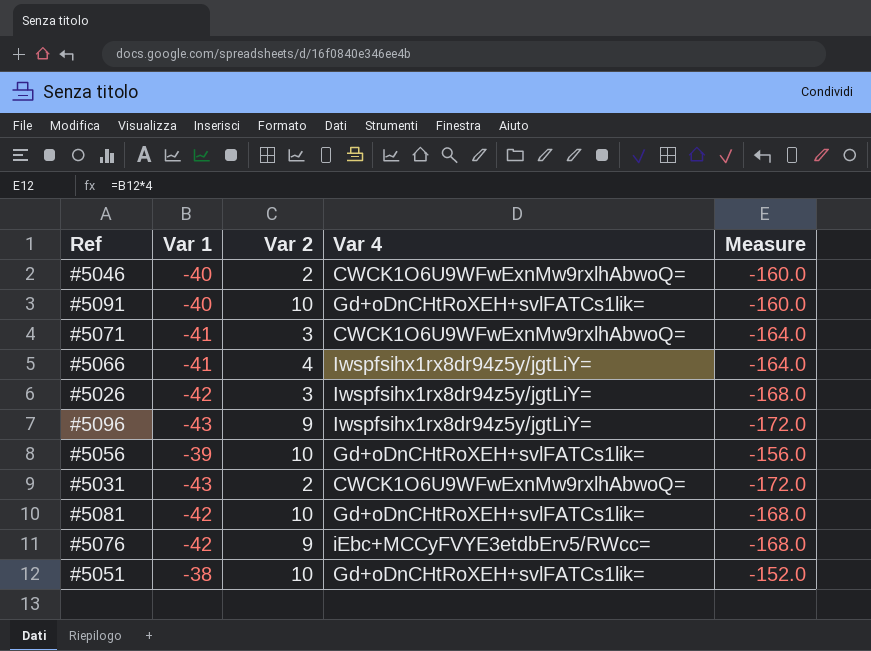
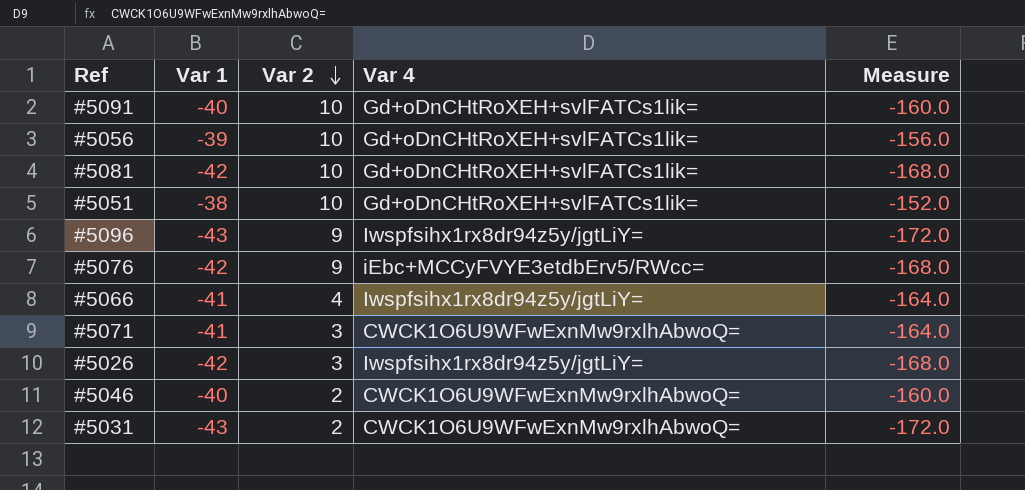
row order: none -> Var 2 descending

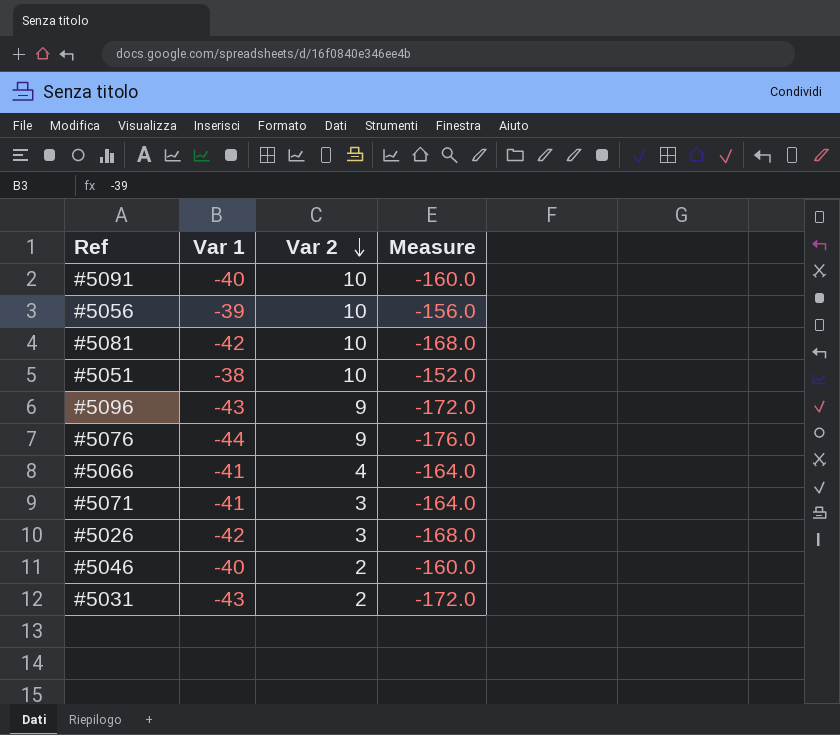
column Var 4 | position: 4 -> none
#5076 | Var 1: -42 -> -44
#5076 | Measure: -168.0 -> -176.0

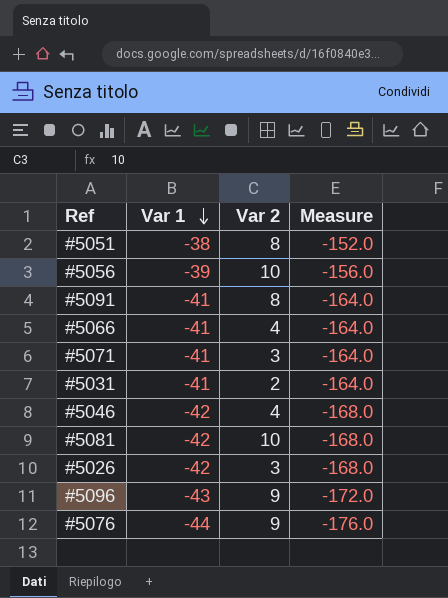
row order: Var 2 descending -> Var 1 descending
#5051 | Var 2: 10 -> 8
#5091 | Var 1: -40 -> -41
#5091 | Var 2: 10 -> 8
#5091 | Measure: -160.0 -> -164.0
#5031 | Var 1: -43 -> -41
#5031 | Measure: -172.0 -> -164.0
#5046 | Var 1: -40 -> -42
#5046 | Var 2: 2 -> 4
#5046 | Measure: -160.0 -> -168.0

